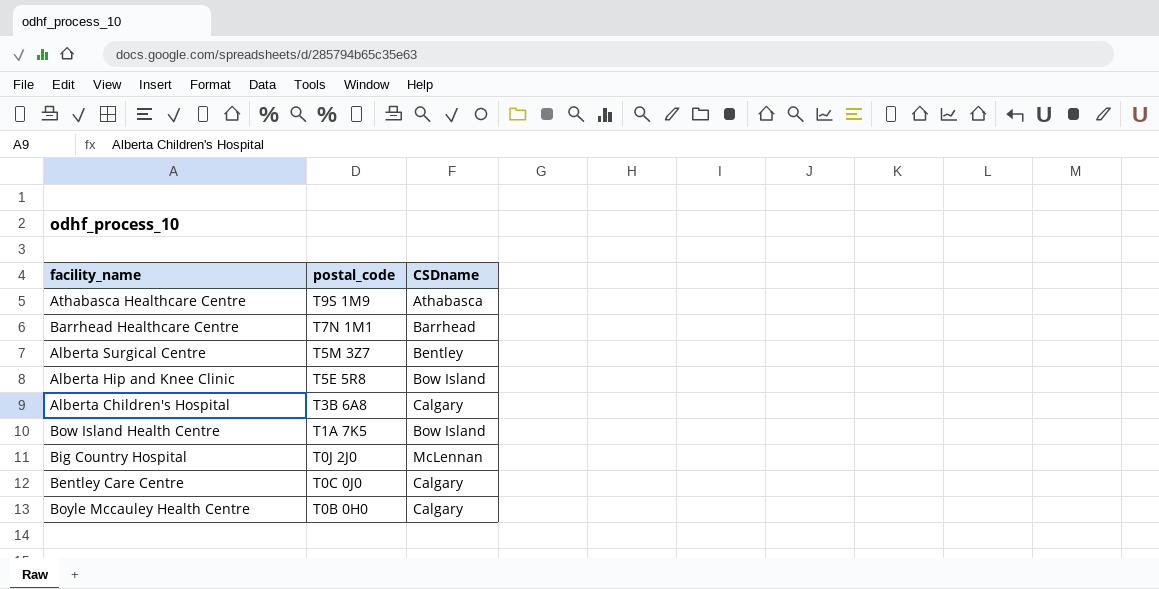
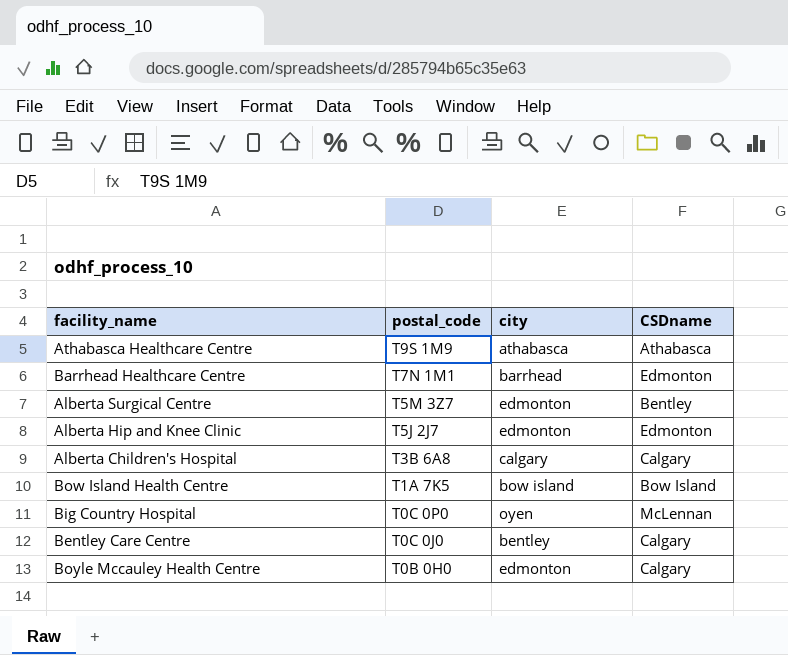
column city | position: none -> 3
Barrhead Healthcare Centre | CSDname: Barrhead -> Edmonton
Alberta Hip and Knee Clinic | postal_code: T5E 5R8 -> T5J 2J7
Alberta Hip and Knee Clinic | CSDname: Bow Island -> Edmonton
Big Country Hospital | postal_code: T0J 2J0 -> T0C 0P0

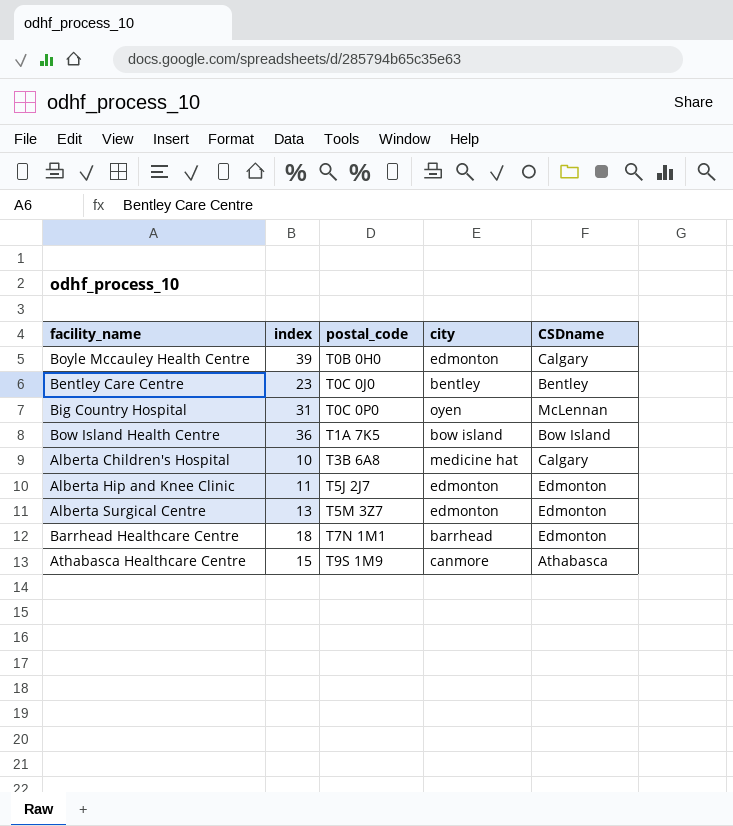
row order: postal_code descending -> postal_code ascending
column index | position: none -> 2
Bentley Care Centre | CSDname: Calgary -> Bentley
Alberta Children's Hospital | city: calgary -> medicine hat
Alberta Surgical Centre | CSDname: Bentley -> Edmonton
Athabasca Healthcare Centre | city: athabasca -> canmore

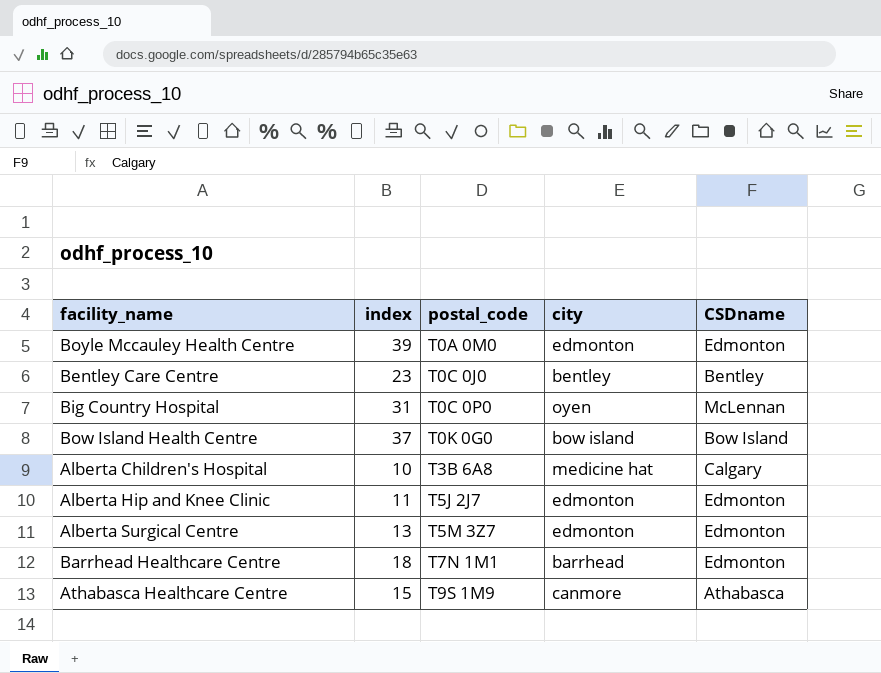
Boyle Mccauley Health Centre | postal_code: T0B 0H0 -> T0A 0M0
Boyle Mccauley Health Centre | CSDname: Calgary -> Edmonton
Bow Island Health Centre | index: 36 -> 37
Bow Island Health Centre | postal_code: T1A 7K5 -> T0K 0G0

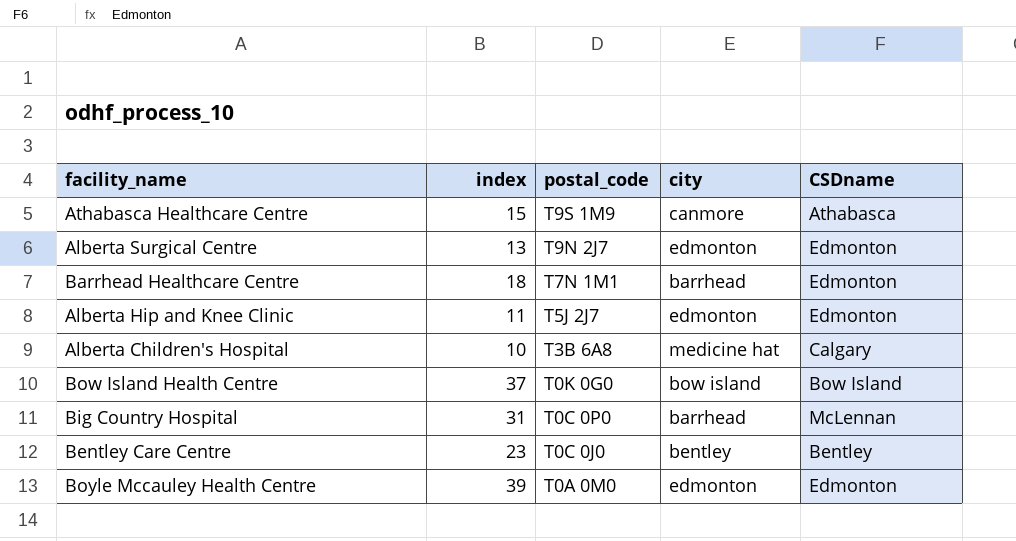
row order: postal_code ascending -> postal_code descending
Alberta Surgical Centre | postal_code: T5M 3Z7 -> T9N 2J7
Big Country Hospital | city: oyen -> barrhead

